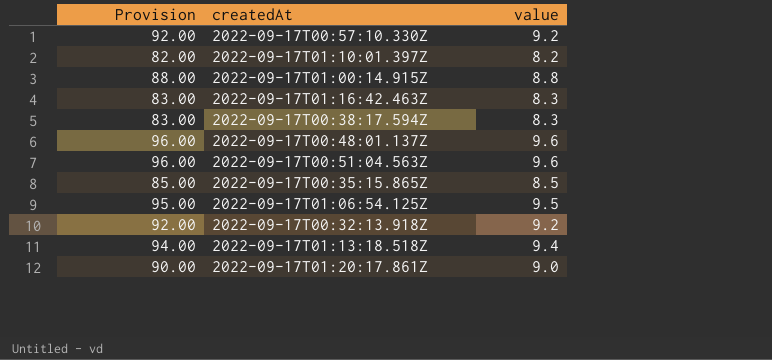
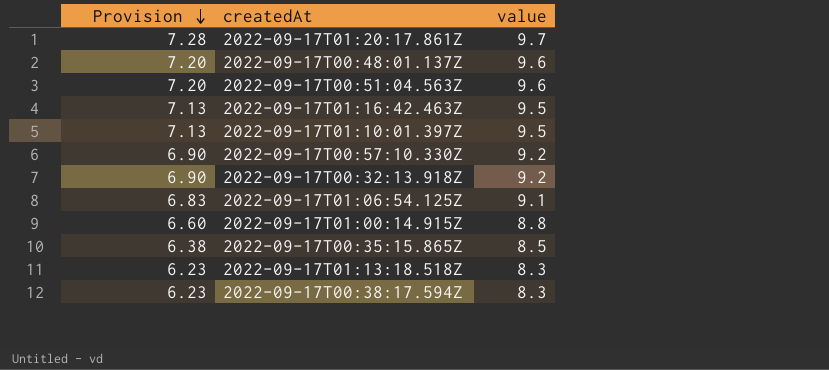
row order: none -> Provision descending
column Provision | formula: [value] * 10 -> [value] * 0.75
2022-09-17T01:20:17.861Z | value: 9.0 -> 9.7
2022-09-17T01:16:42.463Z | value: 8.3 -> 9.5
2022-09-17T01:10:01.397Z | value: 8.2 -> 9.5
2022-09-17T01:06:54.125Z | value: 9.5 -> 9.1
2022-09-17T01:13:18.518Z | value: 9.4 -> 8.3

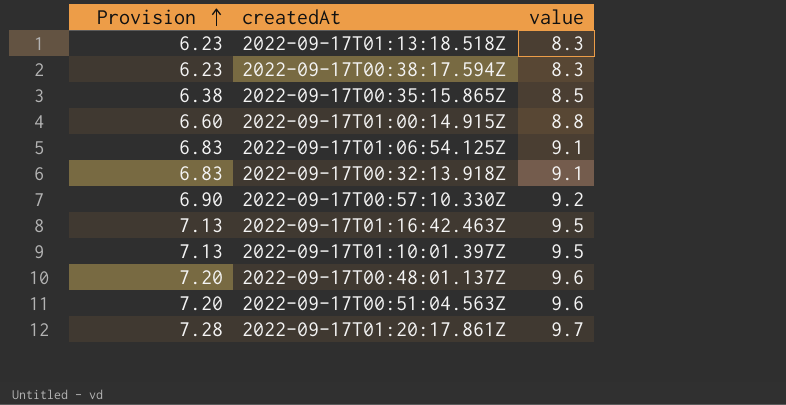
row order: Provision descending -> Provision ascending
2022-09-17T00:32:13.918Z | Provision: 6.90 -> 6.83
2022-09-17T00:32:13.918Z | value: 9.2 -> 9.1

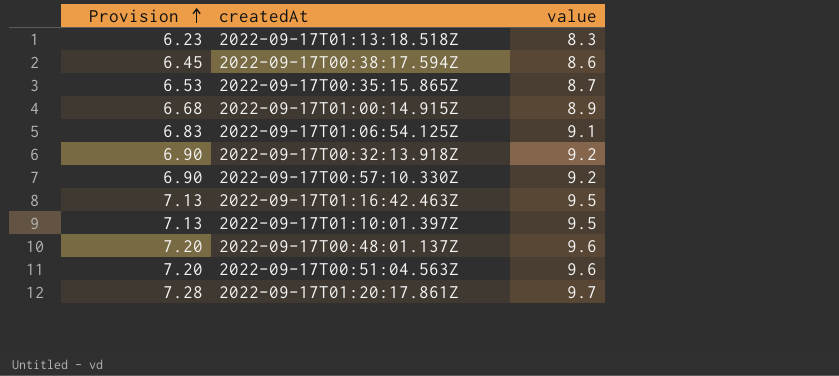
2022-09-17T00:38:17.594Z | Provision: 6.23 -> 6.45
2022-09-17T00:38:17.594Z | value: 8.3 -> 8.6
2022-09-17T00:35:15.865Z | Provision: 6.38 -> 6.53
2022-09-17T00:35:15.865Z | value: 8.5 -> 8.7
2022-09-17T01:00:14.915Z | Provision: 6.60 -> 6.68
2022-09-17T01:00:14.915Z | value: 8.8 -> 8.9
2022-09-17T00:32:13.918Z | Provision: 6.83 -> 6.90
2022-09-17T00:32:13.918Z | value: 9.1 -> 9.2

